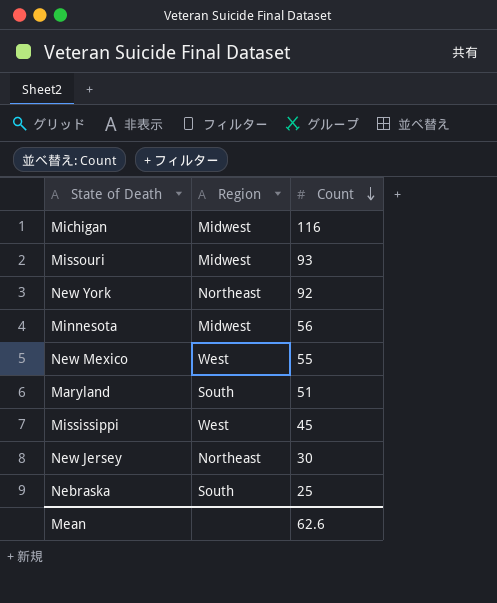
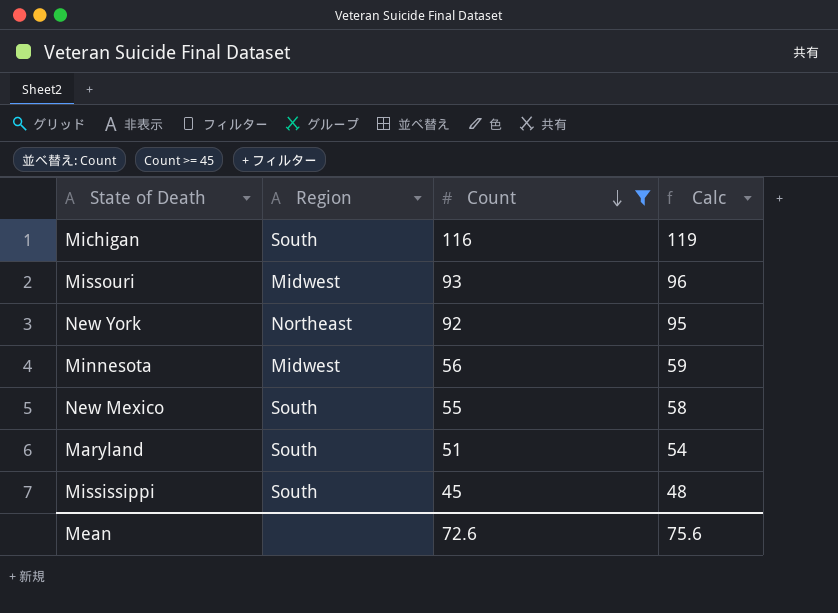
filter: none -> Count >= 45
column Calc | formula: none -> [Count] + 3
Michigan | Region: Midwest -> South
New Mexico | Region: West -> South
Mississippi | Region: West -> South
Mean | Count: 62.6 -> 72.6

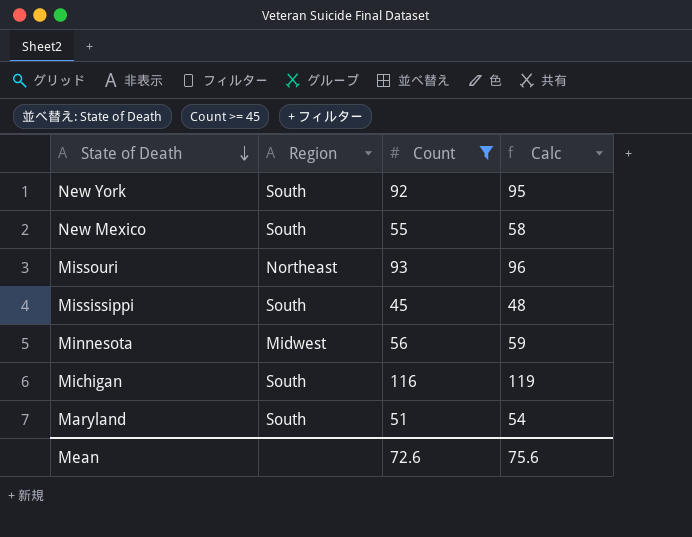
row order: Count descending -> State of Death descending
New York | Region: Northeast -> South
Missouri | Region: Midwest -> Northeast

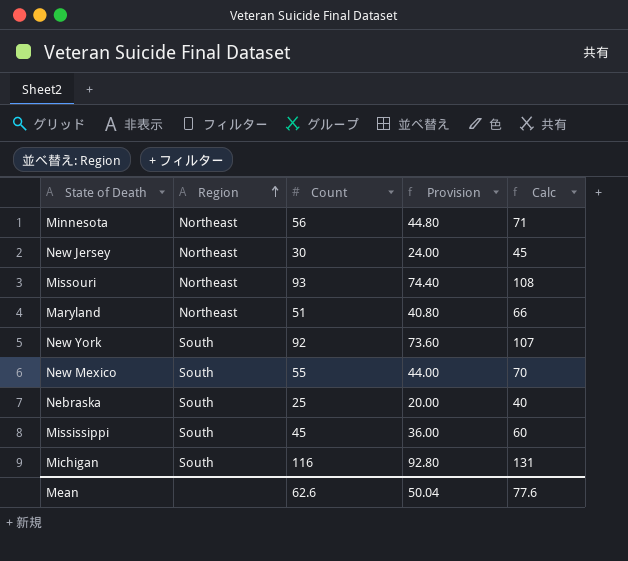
filter: Count >= 45 -> none
row order: State of Death descending -> Region ascending
column Provision | formula: none -> [Count] * 0.8
column Calc | formula: [Count] + 3 -> [Count] + 15
Minnesota | Region: Midwest -> Northeast
Maryland | Region: South -> Northeast
Mean | Count: 72.6 -> 62.6
Mean | Calc: 75.6 -> 77.6

